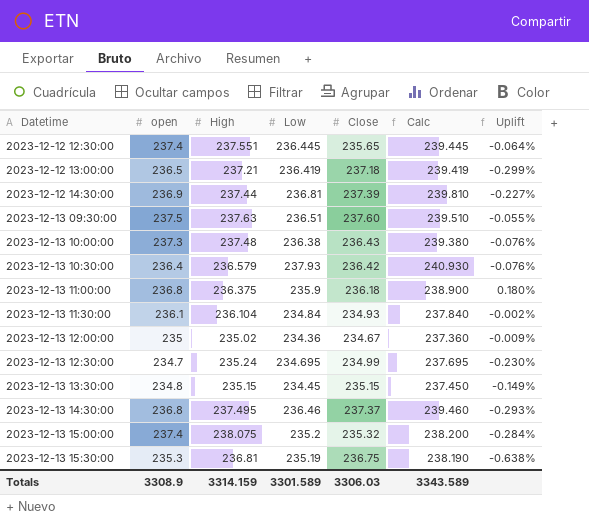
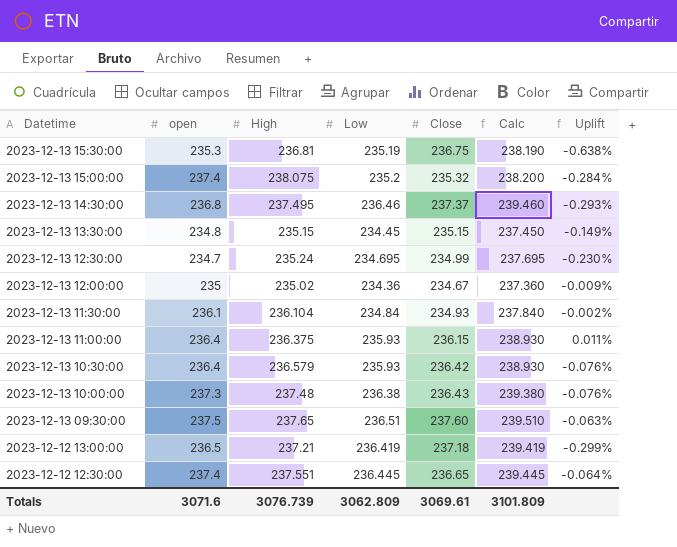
row order: Datetime ascending -> Datetime descending
row 2023-12-12 14:30:00: 236.9 | 237.44 | 236.81 | 237.39 | 239.810 | -0.227% -> none
2023-12-13 11:00:00 | open: 236.8 -> 236.4
2023-12-13 11:00:00 | Low: 235.9 -> 235.93
2023-12-13 11:00:00 | Close: 236.18 -> 236.15
2023-12-13 11:00:00 | Calc: 238.900 -> 238.930
2023-12-13 11:00:00 | Uplift: 0.180% -> 0.011%
2023-12-13 10:30:00 | Low: 237.93 -> 235.93
2023-12-13 10:30:00 | Calc: 240.930 -> 238.930
2023-12-13 09:30:00 | High: 237.63 -> 237.65
2023-12-13 09:30:00 | Uplift: -0.055% -> -0.063%
2023-12-12 12:30:00 | Close: 235.65 -> 236.65
Totals | open: 3308.9 -> 3071.6
Totals | High: 3314.159 -> 3076.739
Totals | Low: 3301.589 -> 3062.809
Totals | Close: 3306.03 -> 3069.61
Totals | Calc: 3343.589 -> 3101.809

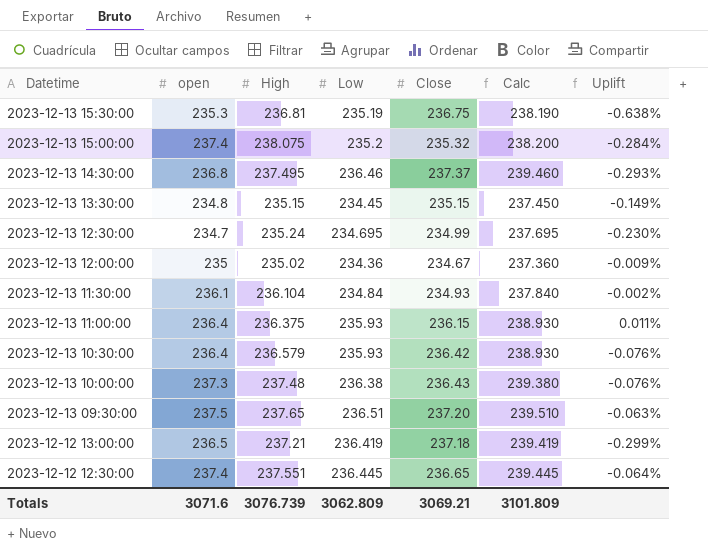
2023-12-13 09:30:00 | Close: 237.60 -> 237.20
Totals | Close: 3069.61 -> 3069.21

